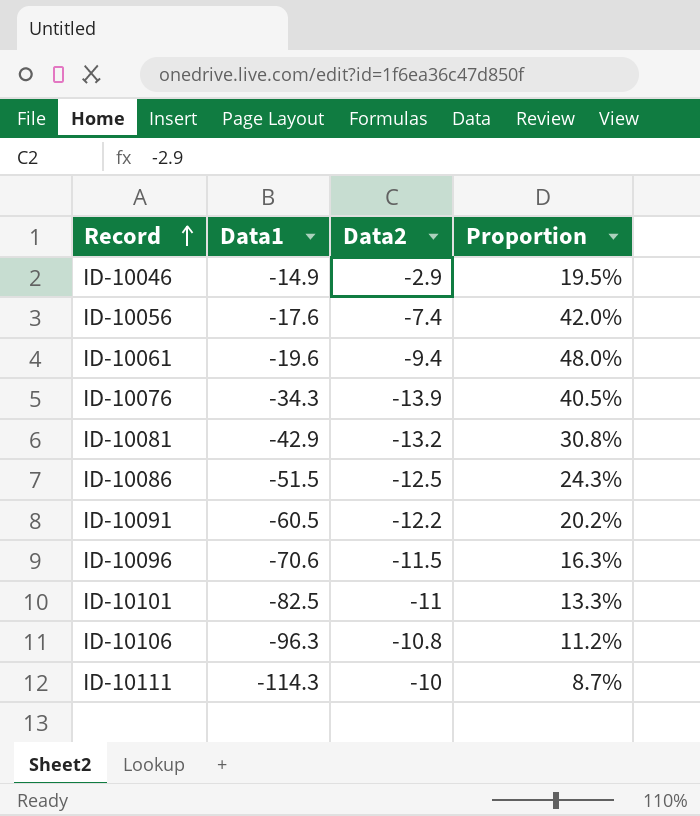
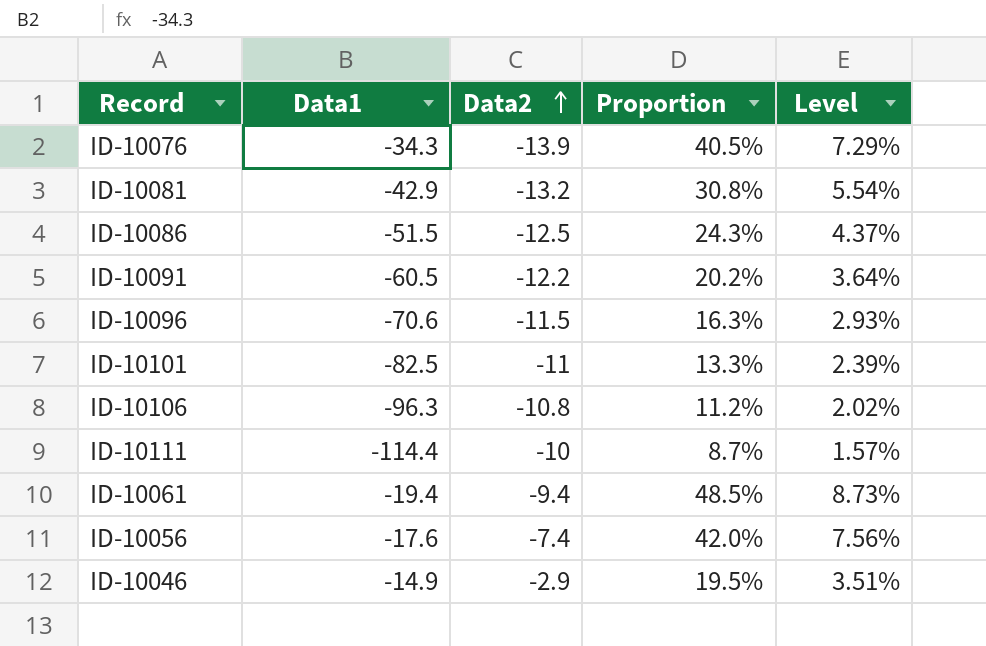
row order: Record ascending -> Data2 ascending
column Level | formula: none -> [Proportion] * 0.18
ID-10111 | Data1: -114.3 -> -114.4
ID-10061 | Data1: -19.6 -> -19.4
ID-10061 | Proportion: 48.0% -> 48.5%

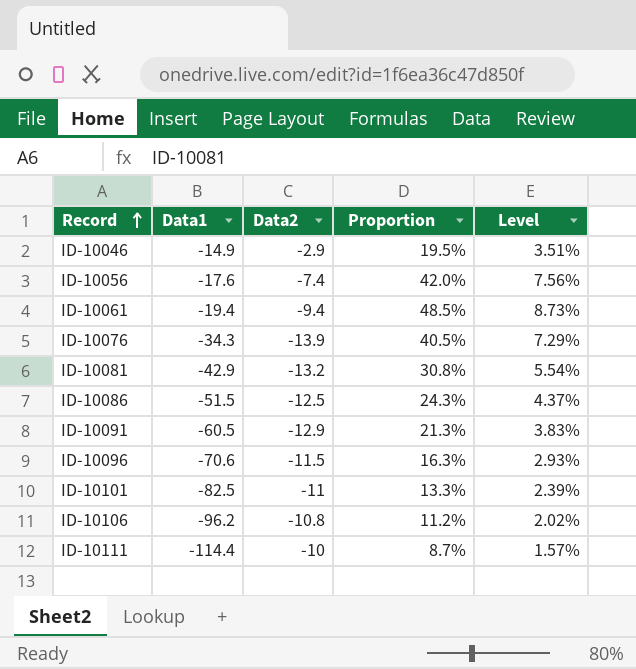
row order: Data2 ascending -> Record ascending
ID-10091 | Data2: -12.2 -> -12.9
ID-10091 | Proportion: 20.2% -> 21.3%
ID-10091 | Level: 3.64% -> 3.83%
ID-10106 | Data1: -96.3 -> -96.2

